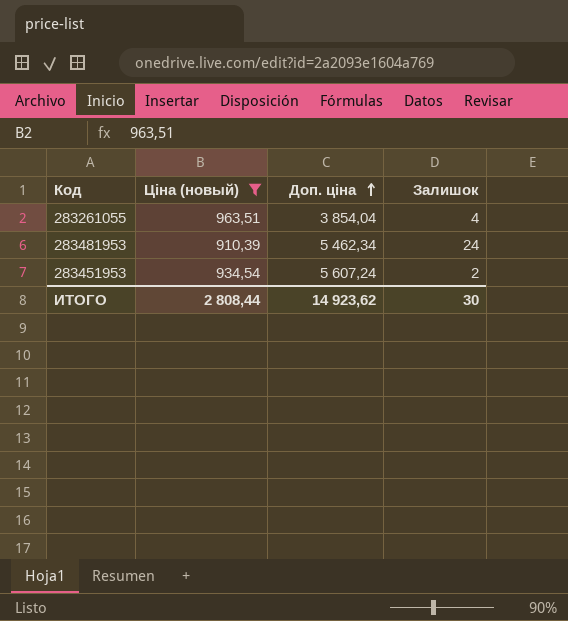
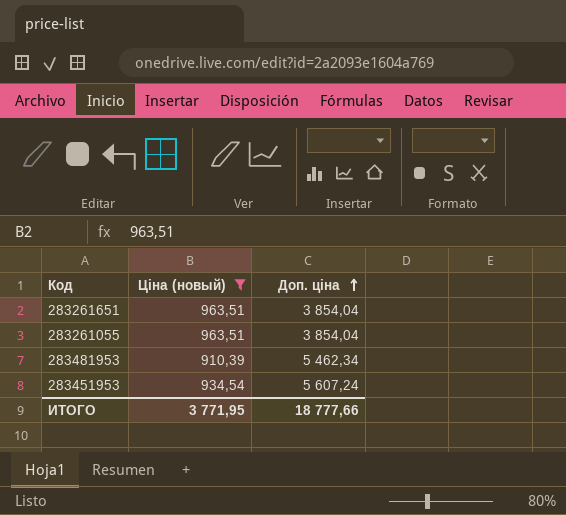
column Залишок | position: 4 -> none
row 283261651: none -> 963,51 | 3 854,04
ИТОГО | Ціна (новый): 2 808,44 -> 3 771,95
ИТОГО | Доп. ціна: 14 923,62 -> 18 777,66

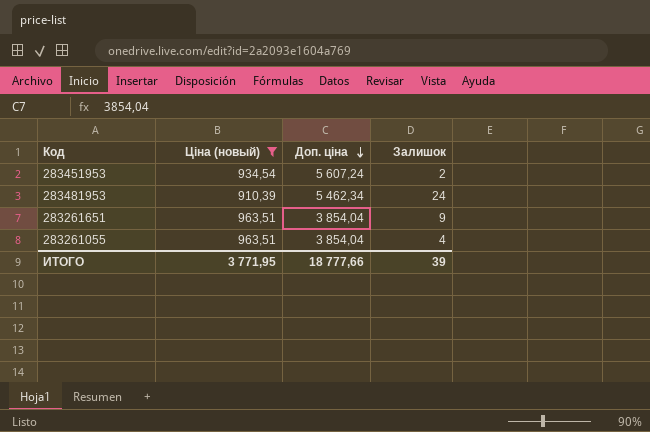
row order: Доп. ціна ascending -> Доп. ціна descending
column Залишок | position: none -> 4

